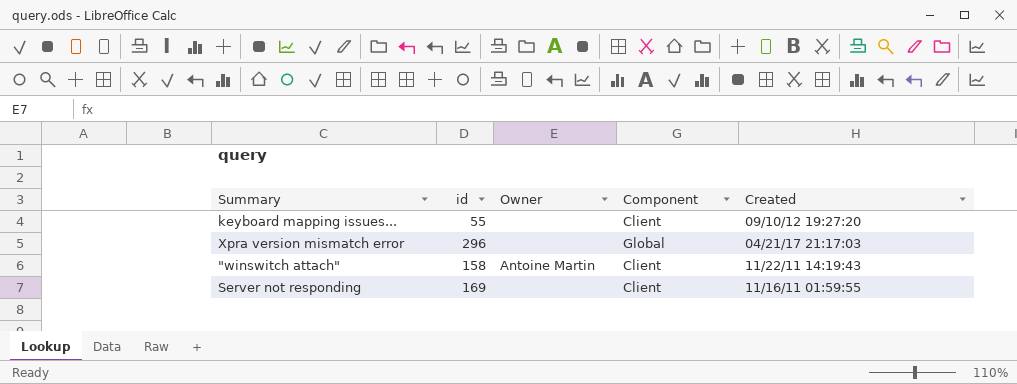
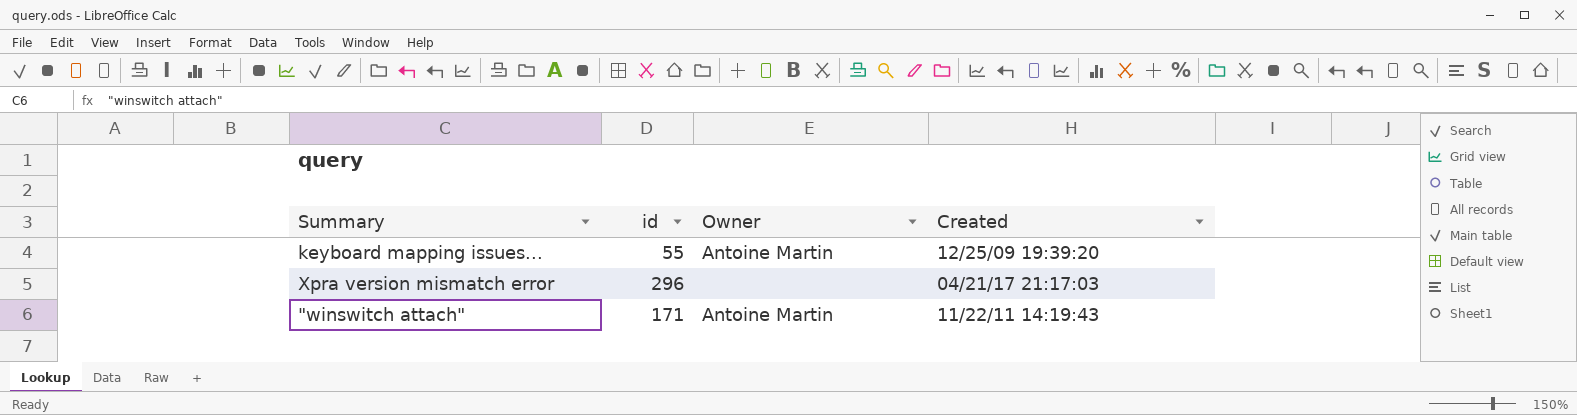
column Component | position: 4 -> none
row Server not responding: 169 | none | Client | 11/16/11 01:59:55 -> none
keyboard mapping issues... | Owner: none -> Antoine Martin
keyboard mapping issues... | Created: 09/10/12 19:27:20 -> 12/25/09 19:39:20
"winswitch attach" | id: 158 -> 171

